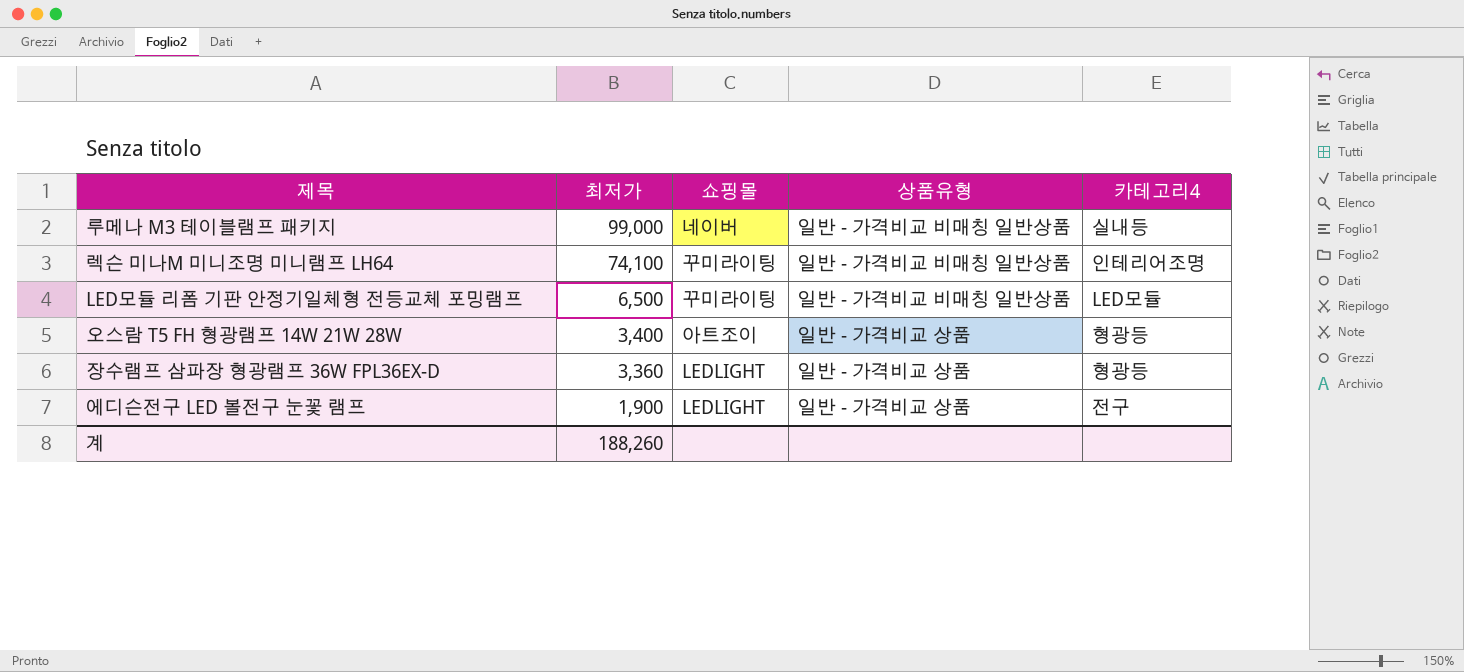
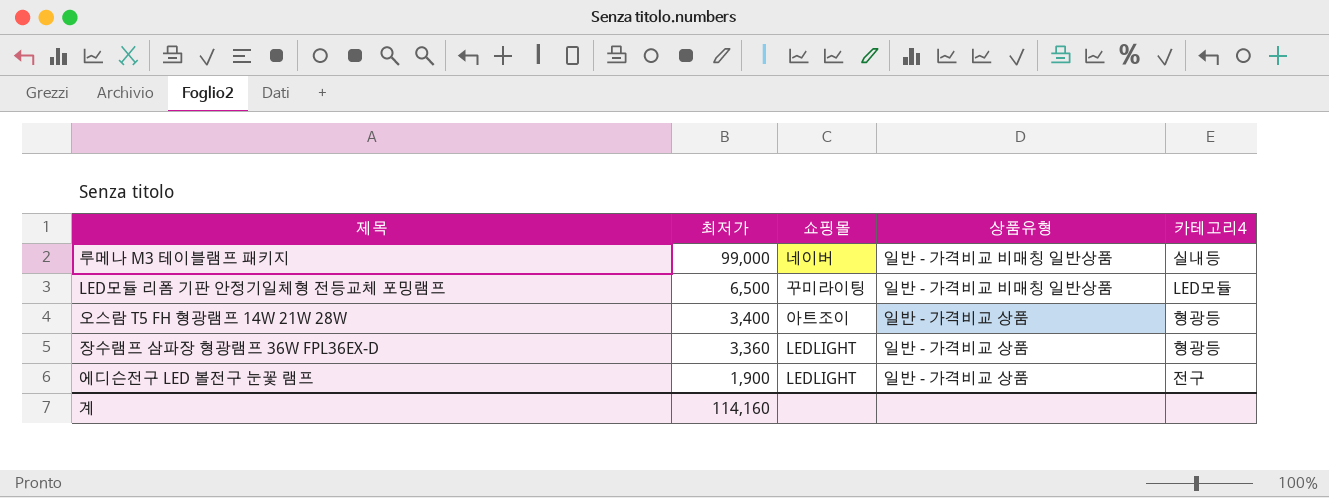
row 렉슨 미나M 미니조명 미니램프 LH64: 74,100 | 꾸미라이팅 | 일반 - 가격비교 비매칭 일반상품 | 인테리어조명 -> none
계 | 최저가: 188,260 -> 114,160

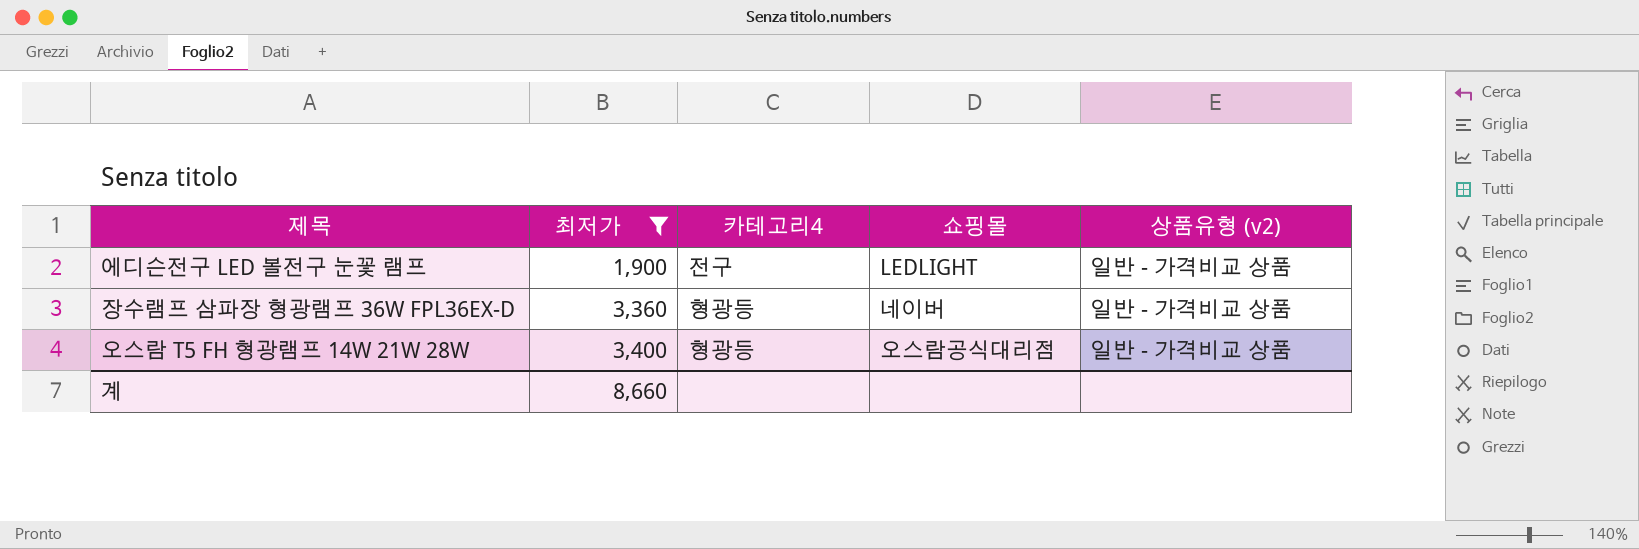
filter: none -> 최저가 <= 3,400
row order: 최저가 descending -> 최저가 ascending
column 카테고리4 | position: 5 -> 3
column name: 상품유형 -> 상품유형 (v2)
장수램프 삼파장 형광램프 36W FPL36EX-D | 쇼핑몰: LEDLIGHT -> 네이버
오스람 T5 FH 형광램프 14W 21W 28W | 쇼핑몰: 아트조이 -> 오스람공식대리점
계 | 최저가: 114,160 -> 8,660

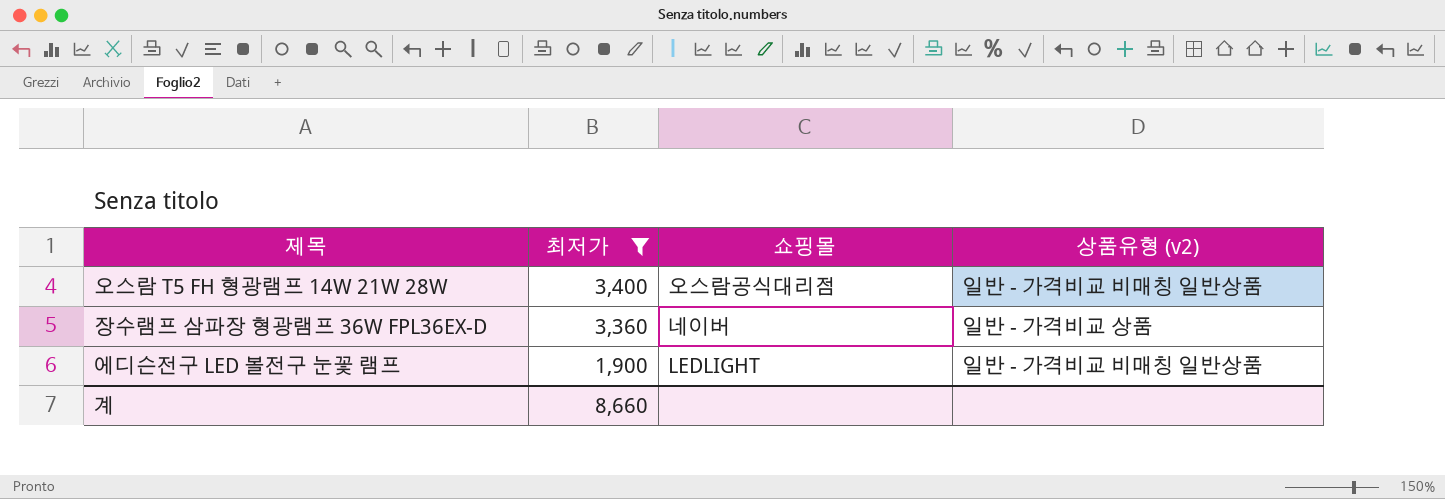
row order: 최저가 ascending -> 최저가 descending
column 카테고리4 | position: 3 -> none
오스람 T5 FH 형광램프 14W 21W 28W | 상품유형 (v2): 일반 - 가격비교 상품 -> 일반 - 가격비교 비매칭 일반상품
에디슨전구 LED 볼전구 눈꽃 램프 | 상품유형 (v2): 일반 - 가격비교 상품 -> 일반 - 가격비교 비매칭 일반상품

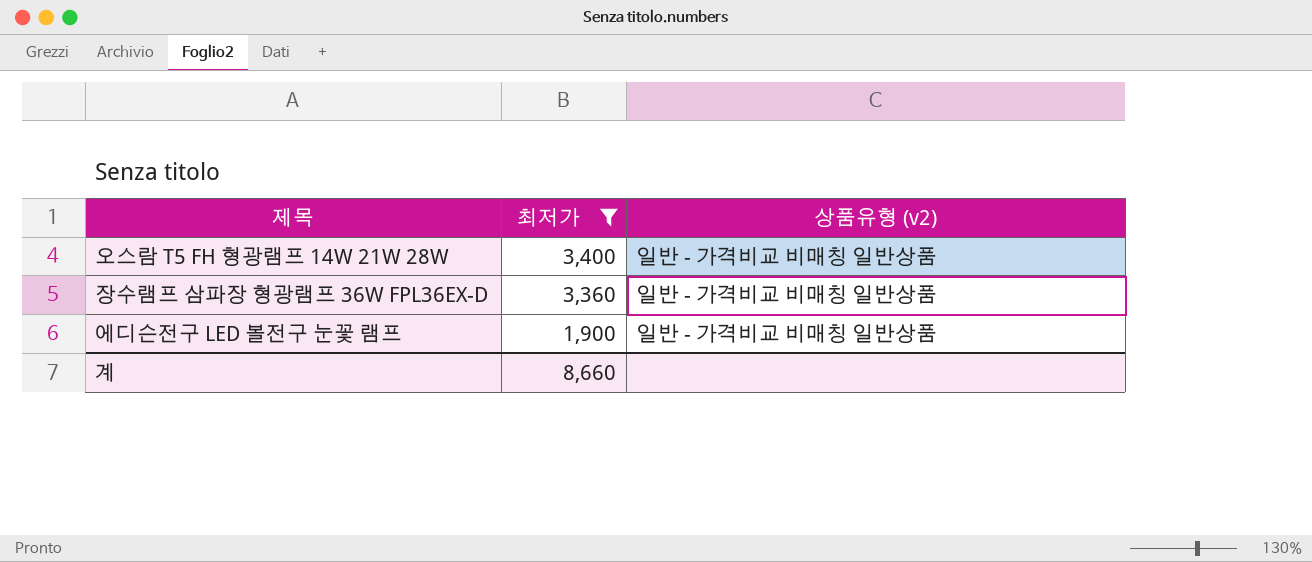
column 쇼핑몰 | position: 3 -> none
장수램프 삼파장 형광램프 36W FPL36EX-D | 상품유형 (v2): 일반 - 가격비교 상품 -> 일반 - 가격비교 비매칭 일반상품

